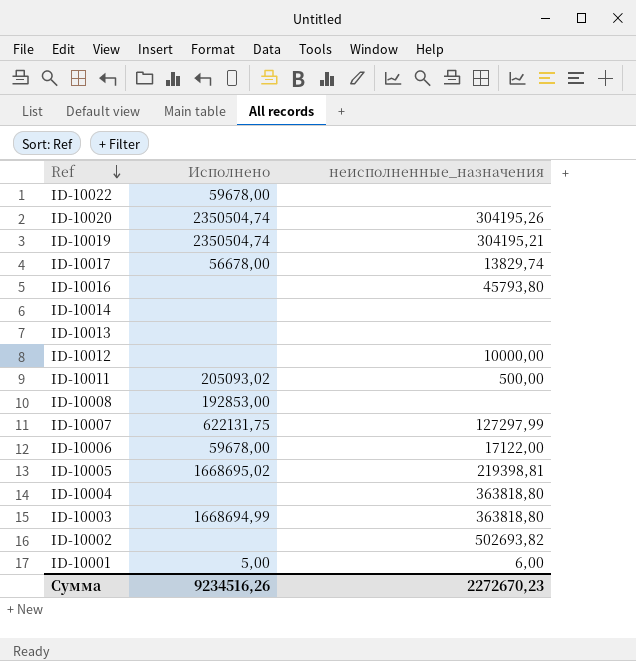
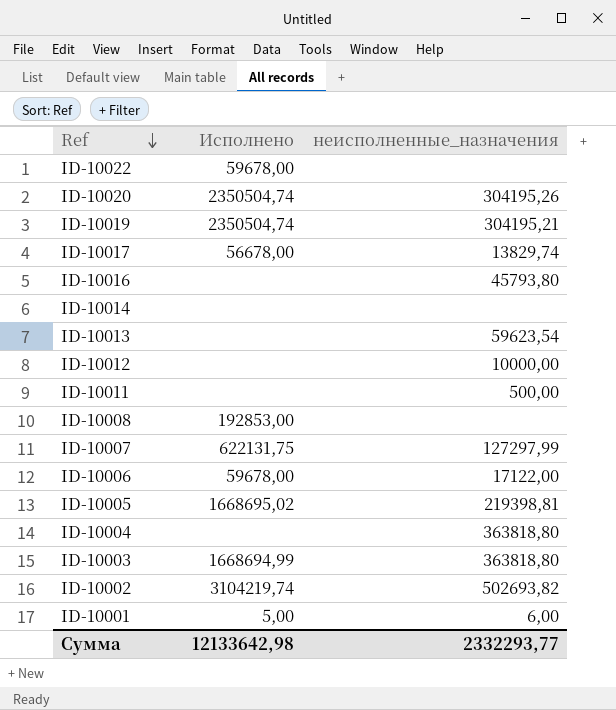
ID-10013 | неисполненные_назначения: none -> 59623,54
ID-10011 | Исполнено: 205093,02 -> none
ID-10002 | Исполнено: none -> 3104219,74
Сумма | Исполнено: 9234516,26 -> 12133642,98
Сумма | неисполненные_назначения: 2272670,23 -> 2332293,77

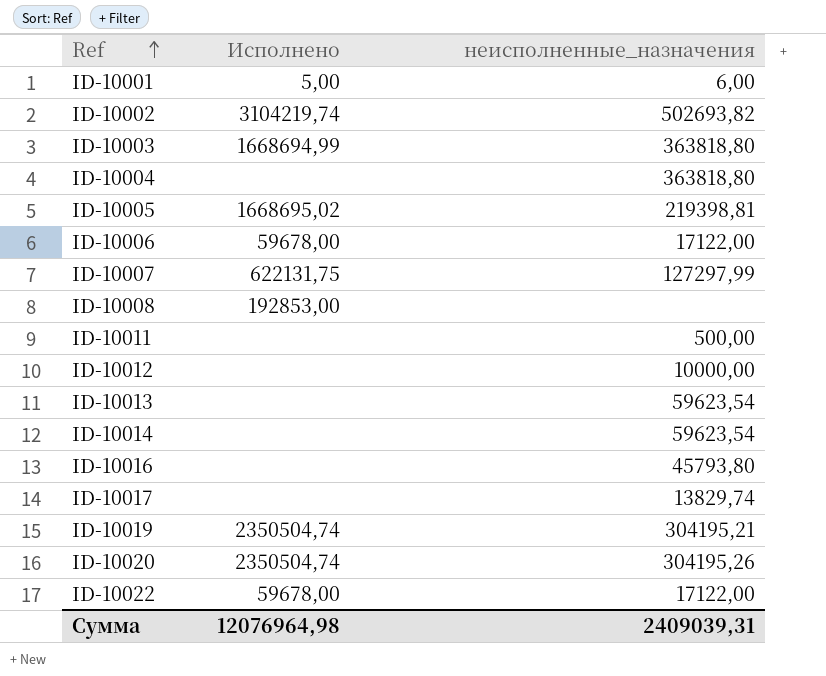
row order: Ref descending -> Ref ascending
ID-10014 | неисполненные_назначения: none -> 59623,54
ID-10017 | Исполнено: 56678,00 -> none
ID-10022 | неисполненные_назначения: none -> 17122,00
Сумма | Исполнено: 12133642,98 -> 12076964,98
Сумма | неисполненные_назначения: 2332293,77 -> 2409039,31

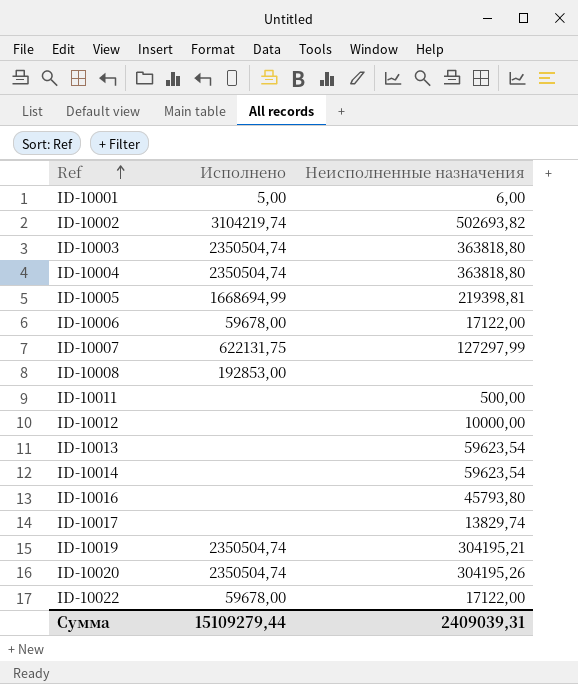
column name: неисполненные_назначения -> Неисполненные назначения
ID-10003 | Исполнено: 1668694,99 -> 2350504,74
ID-10004 | Исполнено: none -> 2350504,74
ID-10005 | Исполнено: 1668695,02 -> 1668694,99
Сумма | Исполнено: 12076964,98 -> 15109279,44

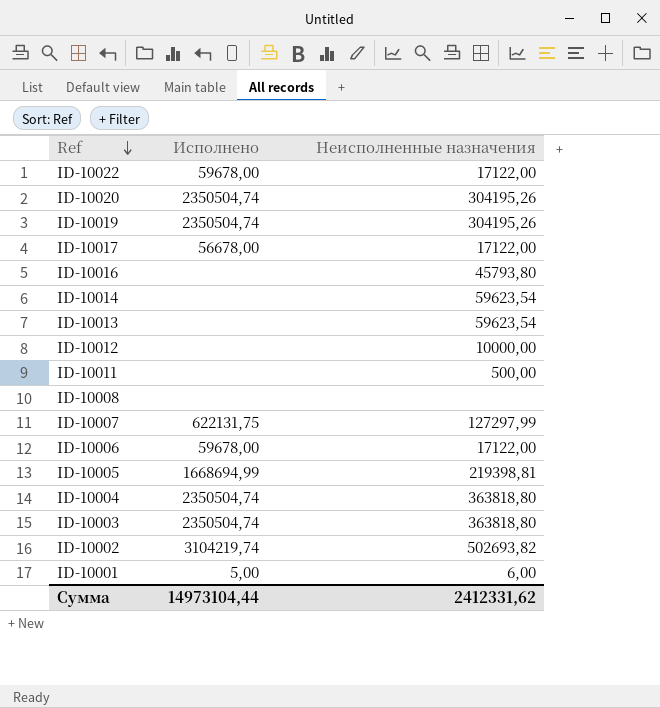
row order: Ref ascending -> Ref descending
ID-10019 | Неисполненные назначения: 304195,21 -> 304195,26
ID-10017 | Исполнено: none -> 56678,00
ID-10017 | Неисполненные назначения: 13829,74 -> 17122,00
ID-10008 | Исполнено: 192853,00 -> none
Сумма | Исполнено: 15109279,44 -> 14973104,44
Сумма | Неисполненные назначения: 2409039,31 -> 2412331,62

